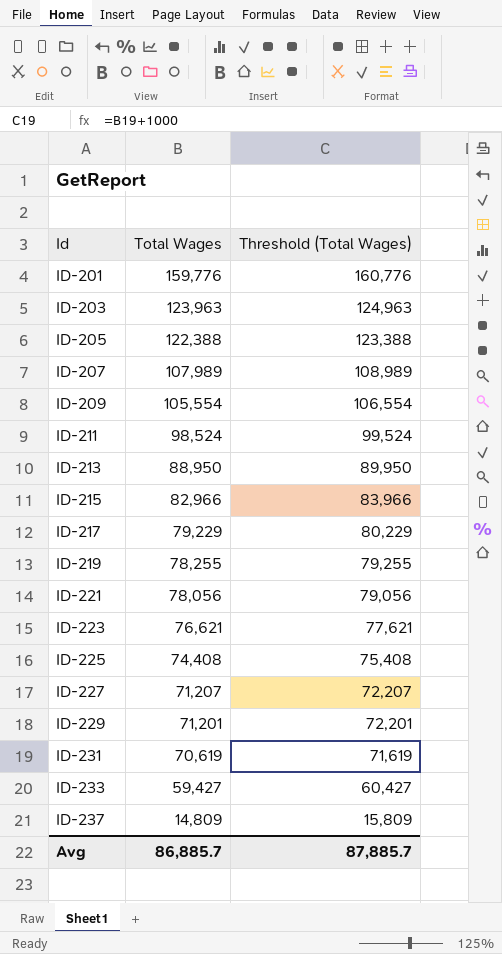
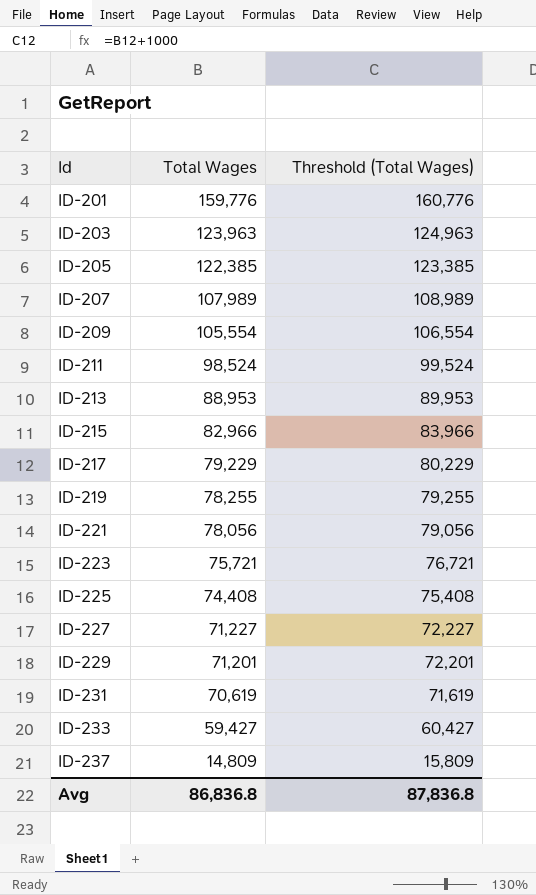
ID-205 | Total Wages: 122,388 -> 122,385
ID-205 | Threshold (Total Wages): 123,388 -> 123,385
ID-213 | Total Wages: 88,950 -> 88,953
ID-213 | Threshold (Total Wages): 89,950 -> 89,953
ID-223 | Total Wages: 76,621 -> 75,721
ID-223 | Threshold (Total Wages): 77,621 -> 76,721
ID-227 | Total Wages: 71,207 -> 71,227
ID-227 | Threshold (Total Wages): 72,207 -> 72,227
Avg | Total Wages: 86,885.7 -> 86,836.8
Avg | Threshold (Total Wages): 87,885.7 -> 87,836.8

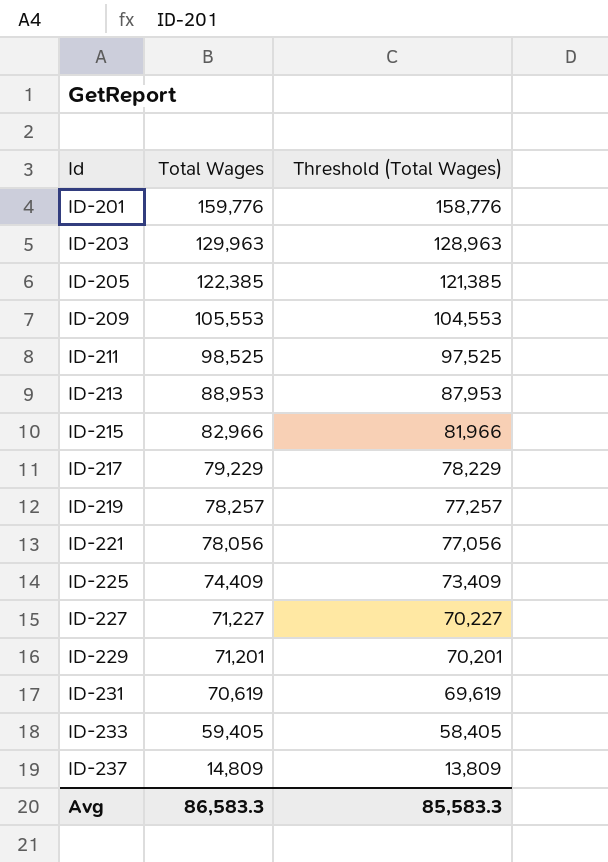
column Threshold (Total Wages) | formula: [Total Wages] + 1000 -> [Total Wages] - 1000
row ID-207: 107,989 | 108,989 -> none
row ID-223: 75,721 | 76,721 -> none
ID-203 | Total Wages: 123,963 -> 129,963
ID-209 | Total Wages: 105,554 -> 105,553
ID-211 | Total Wages: 98,524 -> 98,525
ID-219 | Total Wages: 78,255 -> 78,257
ID-225 | Total Wages: 74,408 -> 74,409
ID-233 | Total Wages: 59,427 -> 59,405
Avg | Total Wages: 86,836.8 -> 86,583.3
Avg | Threshold (Total Wages): 87,836.8 -> 85,583.3

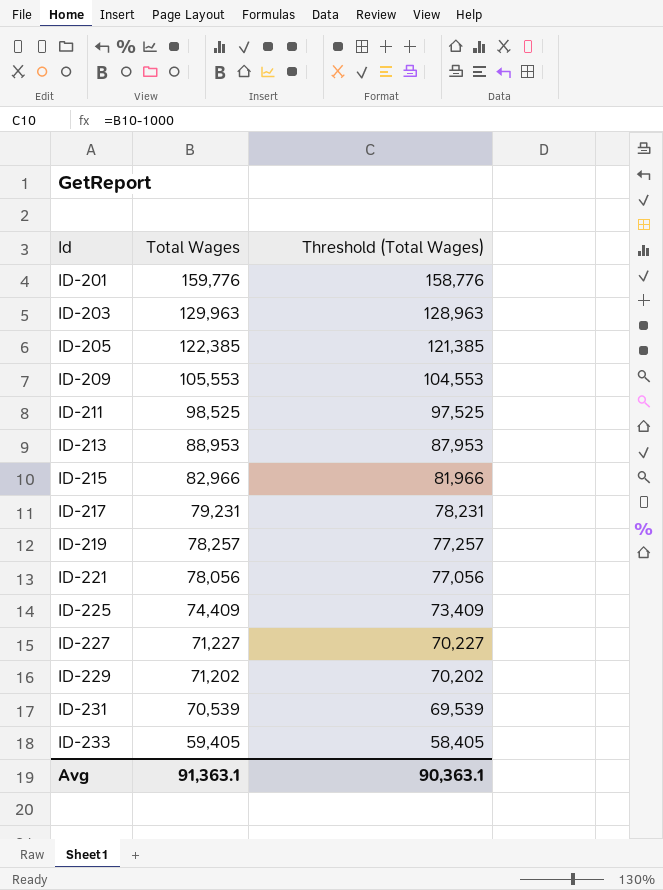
row ID-237: 14,809 | 13,809 -> none
ID-217 | Total Wages: 79,229 -> 79,231
ID-217 | Threshold (Total Wages): 78,229 -> 78,231
ID-229 | Total Wages: 71,201 -> 71,202
ID-229 | Threshold (Total Wages): 70,201 -> 70,202
ID-231 | Total Wages: 70,619 -> 70,539
ID-231 | Threshold (Total Wages): 69,619 -> 69,539
Avg | Total Wages: 86,583.3 -> 91,363.1
Avg | Threshold (Total Wages): 85,583.3 -> 90,363.1

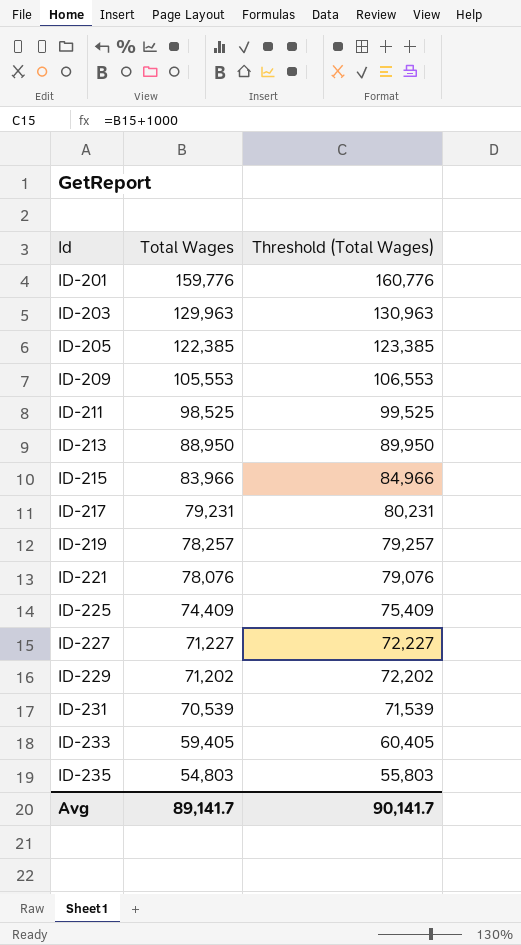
column Threshold (Total Wages) | formula: [Total Wages] - 1000 -> [Total Wages] + 1000
ID-213 | Total Wages: 88,953 -> 88,950
ID-215 | Total Wages: 82,966 -> 83,966
ID-221 | Total Wages: 78,056 -> 78,076
row ID-235: none -> 54,803 | 55,803
Avg | Total Wages: 91,363.1 -> 89,141.7
Avg | Threshold (Total Wages): 90,363.1 -> 90,141.7

